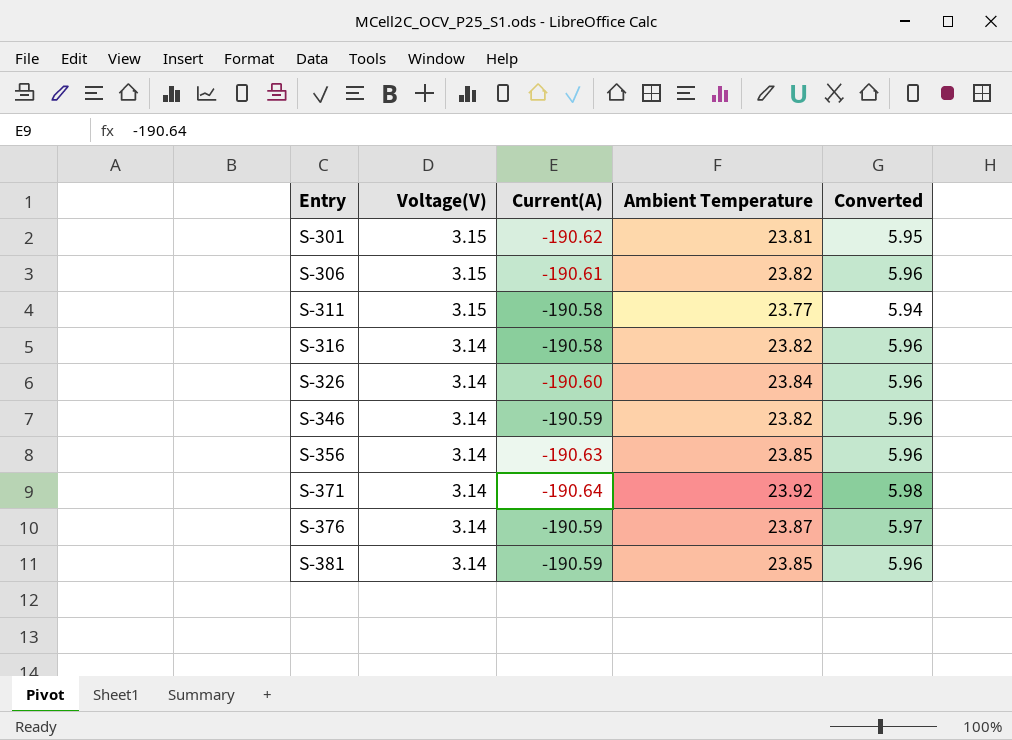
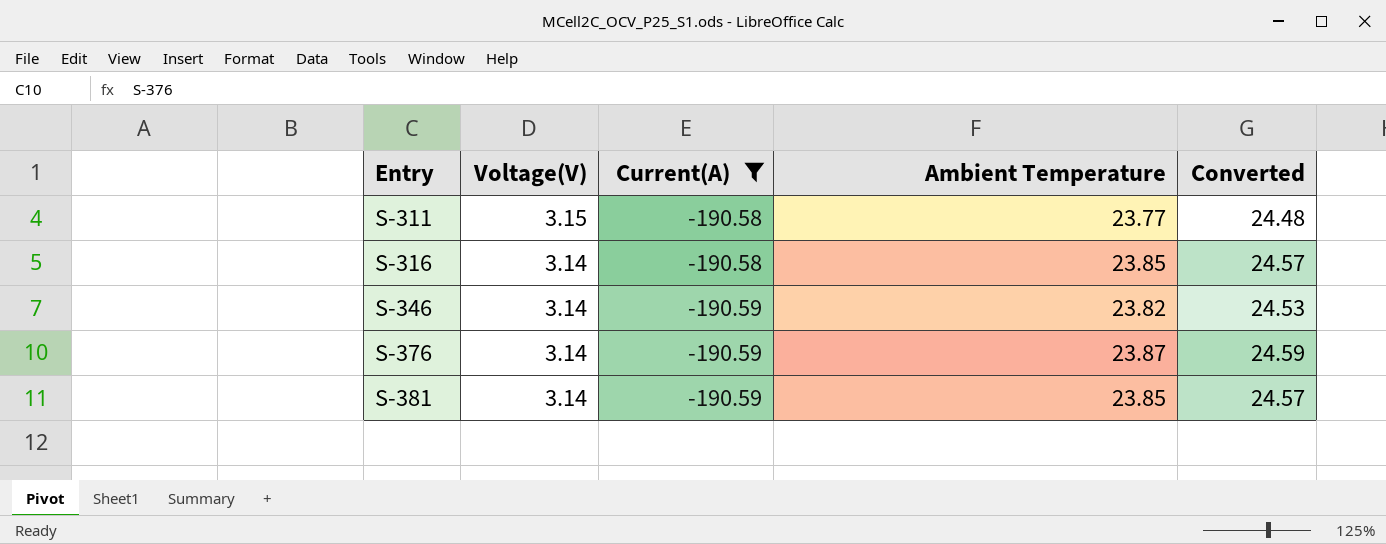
filter: none -> Current(A) >= -190.59
column Converted | formula: [Ambient Temperature] * 0.25 -> [Ambient Temperature] * 1.03
S-316 | Ambient Temperature: 23.82 -> 23.85

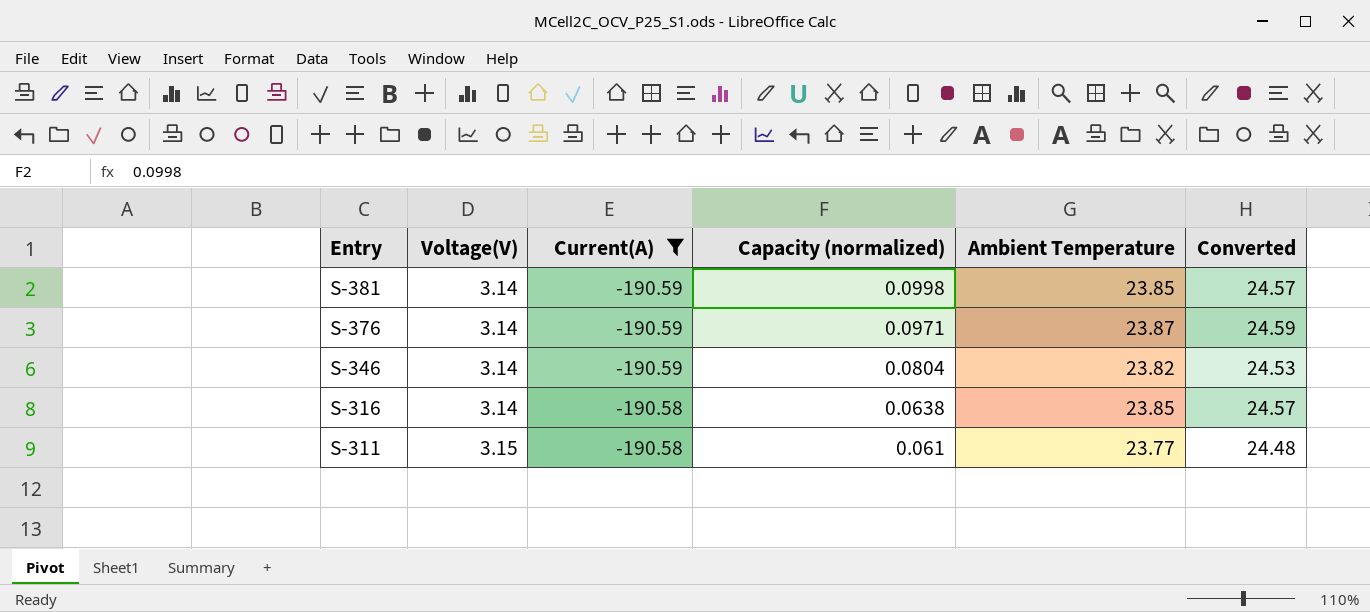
row order: Entry ascending -> Entry descending
column Capacity (normalized) | position: none -> 4

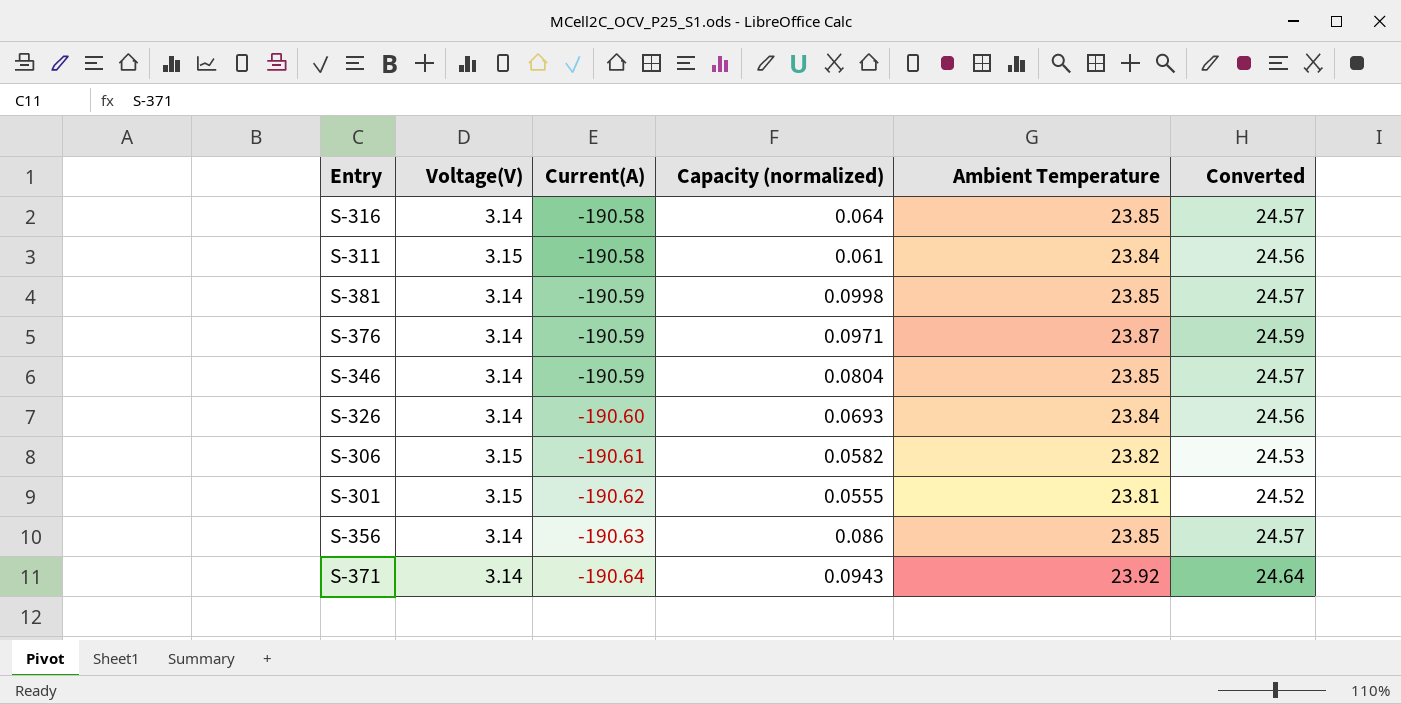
filter: Current(A) >= -190.59 -> none
row order: Entry descending -> Current(A) descending
S-316 | Capacity (normalized): 0.0638 -> 0.064
S-311 | Ambient Temperature: 23.77 -> 23.84
S-311 | Converted: 24.48 -> 24.56
S-346 | Ambient Temperature: 23.82 -> 23.85
S-346 | Converted: 24.53 -> 24.57

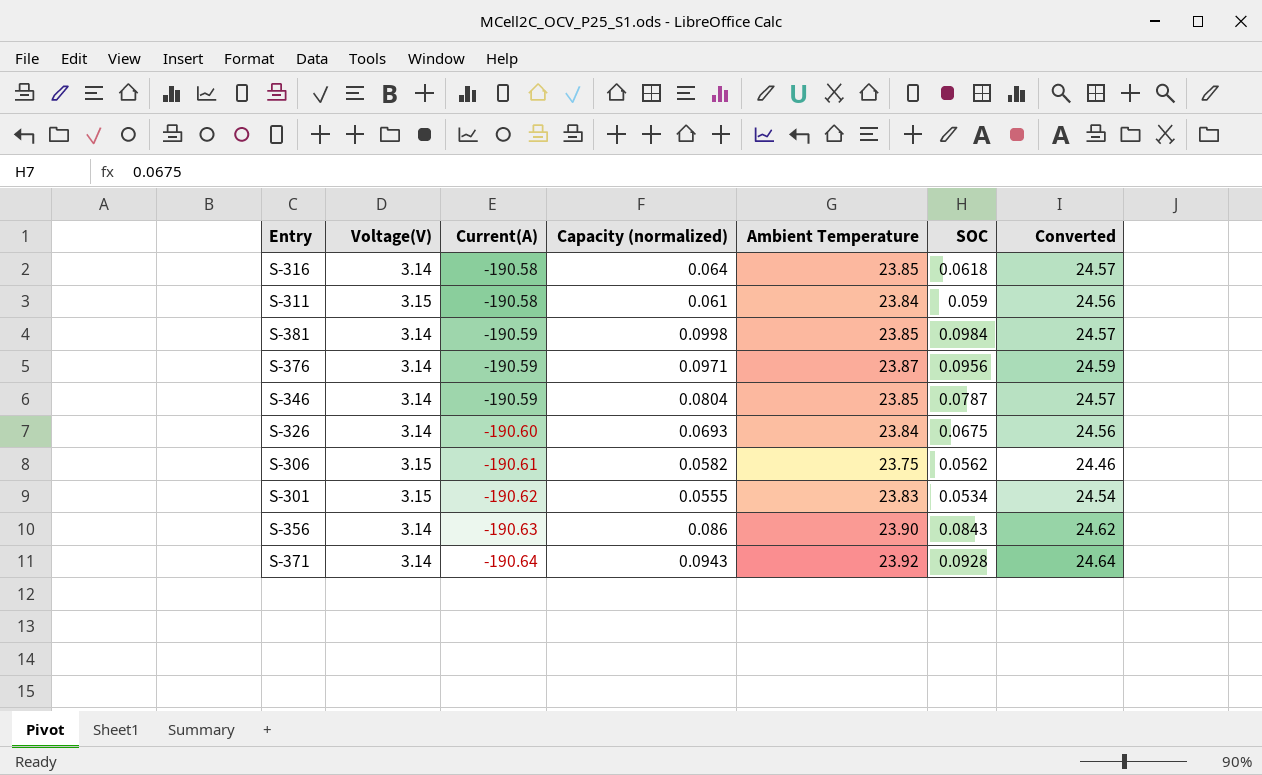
column SOC | position: none -> 6
S-306 | Ambient Temperature: 23.82 -> 23.75
S-306 | Converted: 24.53 -> 24.46
S-301 | Ambient Temperature: 23.81 -> 23.83
S-301 | Converted: 24.52 -> 24.54
S-356 | Ambient Temperature: 23.85 -> 23.90
S-356 | Converted: 24.57 -> 24.62

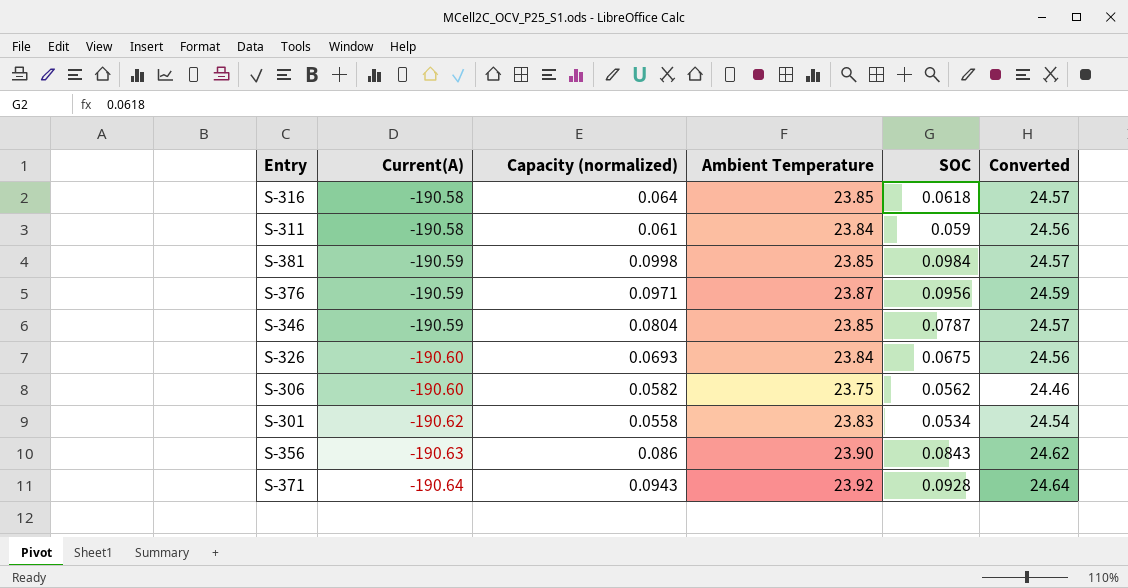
column Voltage(V) | position: 2 -> none
S-306 | Current(A): -190.61 -> -190.60
S-301 | Capacity (normalized): 0.0555 -> 0.0558

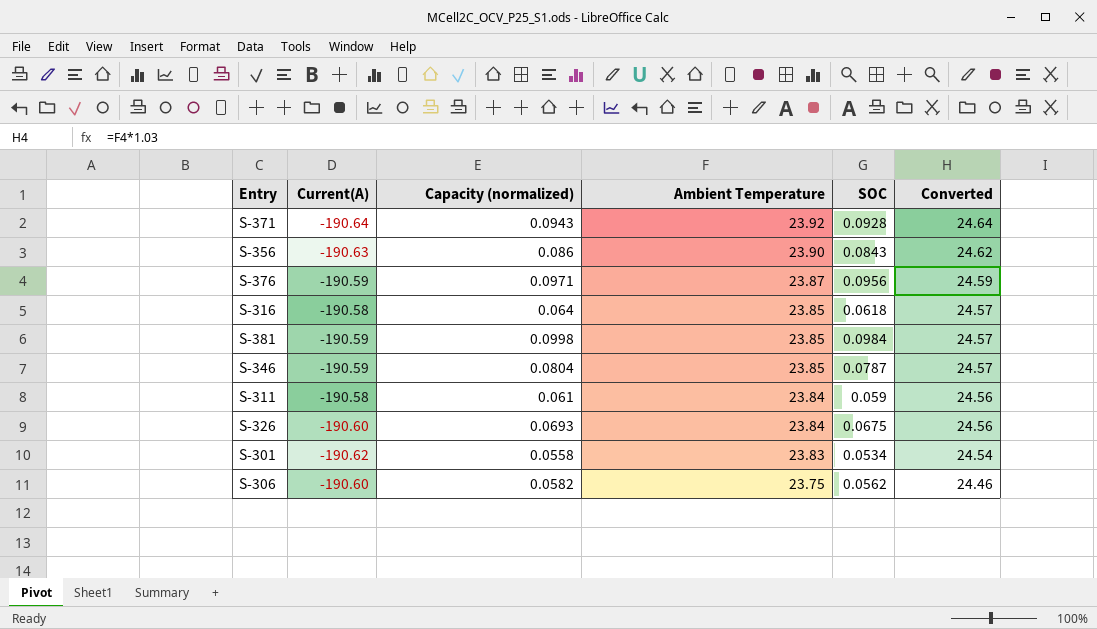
row order: Current(A) descending -> Ambient Temperature descending

